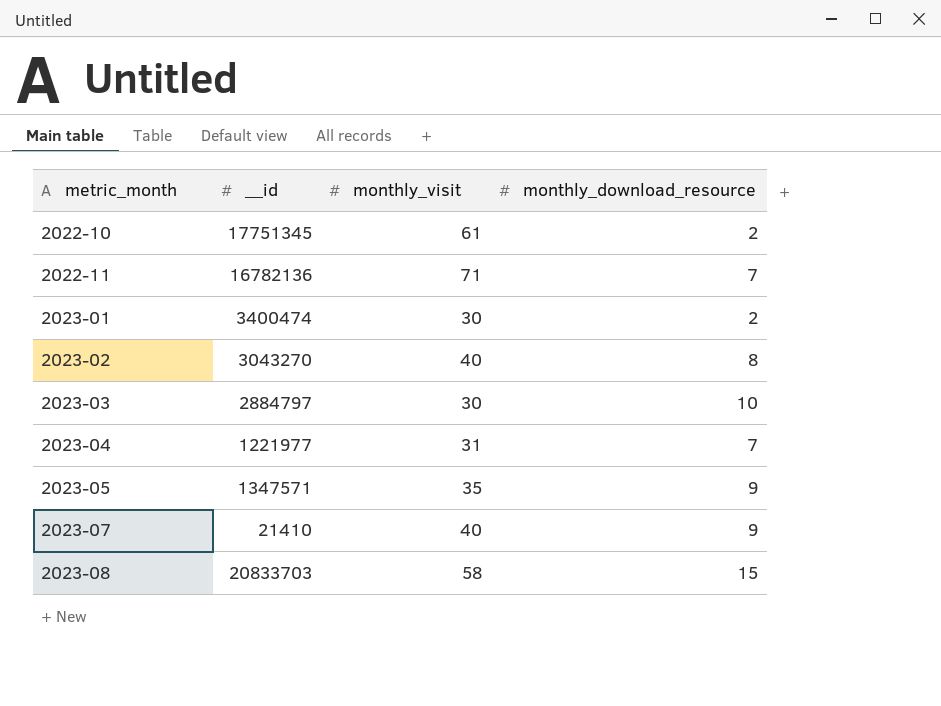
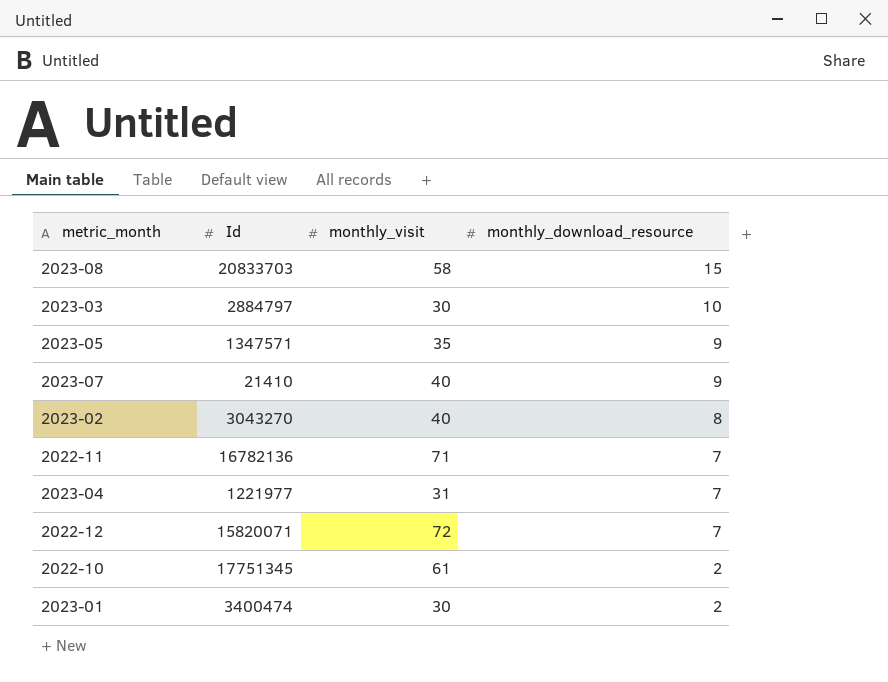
row order: metric_month ascending -> monthly_download_resource descending
column name: __id -> Id
row 2022-12: none -> 15820071 | 72 | 7

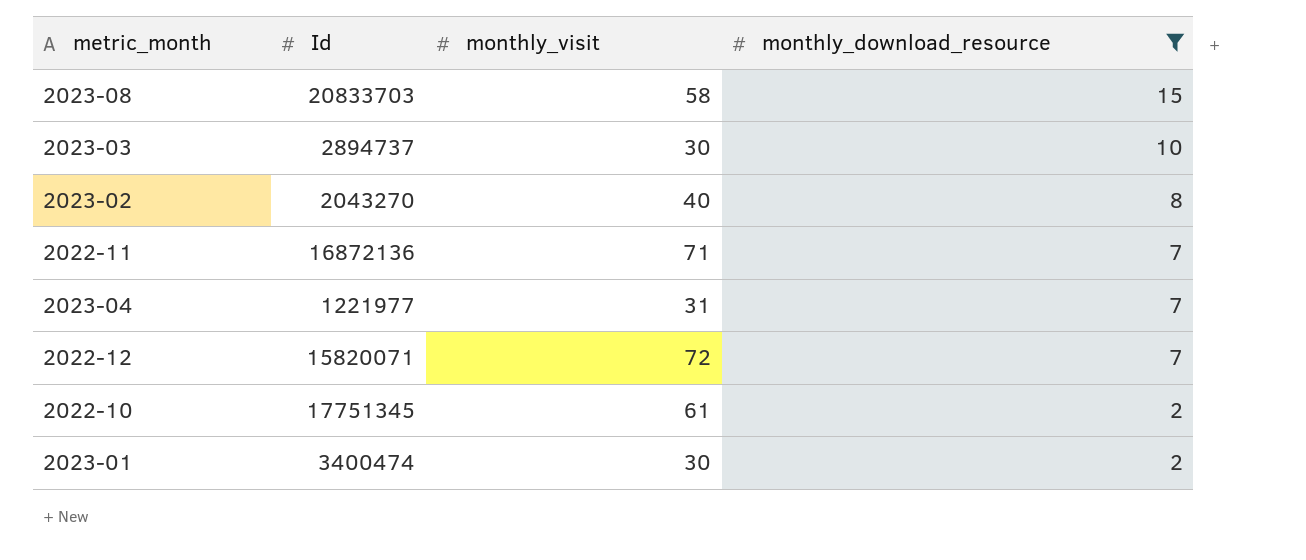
filter: none -> monthly_download_resource != 9
2023-03 | Id: 2884797 -> 2894737
2023-02 | Id: 3043270 -> 2043270
2022-11 | Id: 16782136 -> 16872136

